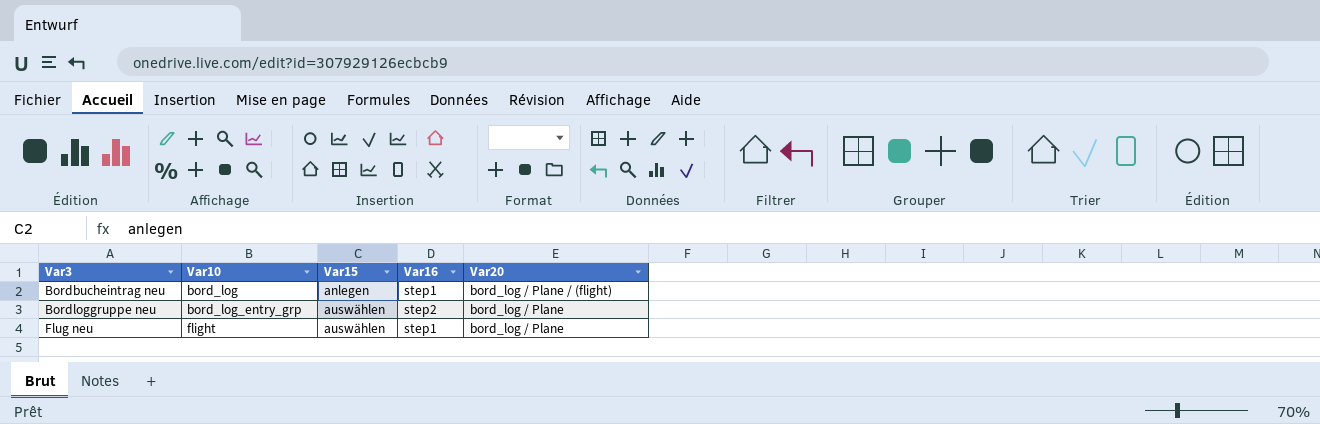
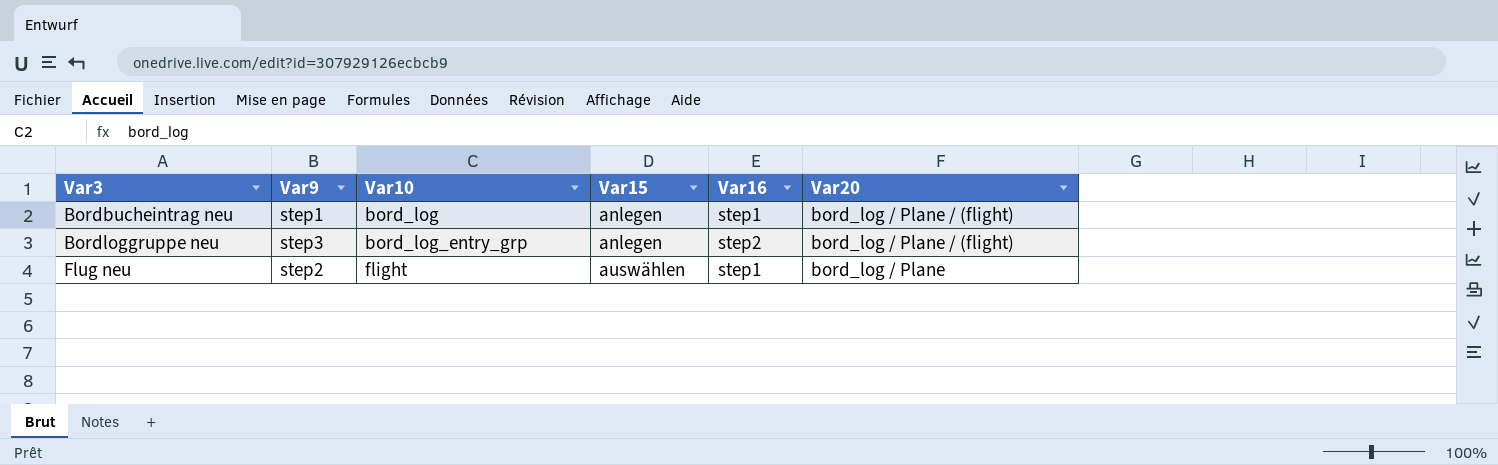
column Var9 | position: none -> 2
Bordloggruppe neu | Var15: auswählen -> anlegen
Bordloggruppe neu | Var20: bord_log / Plane -> bord_log / Plane / (flight)

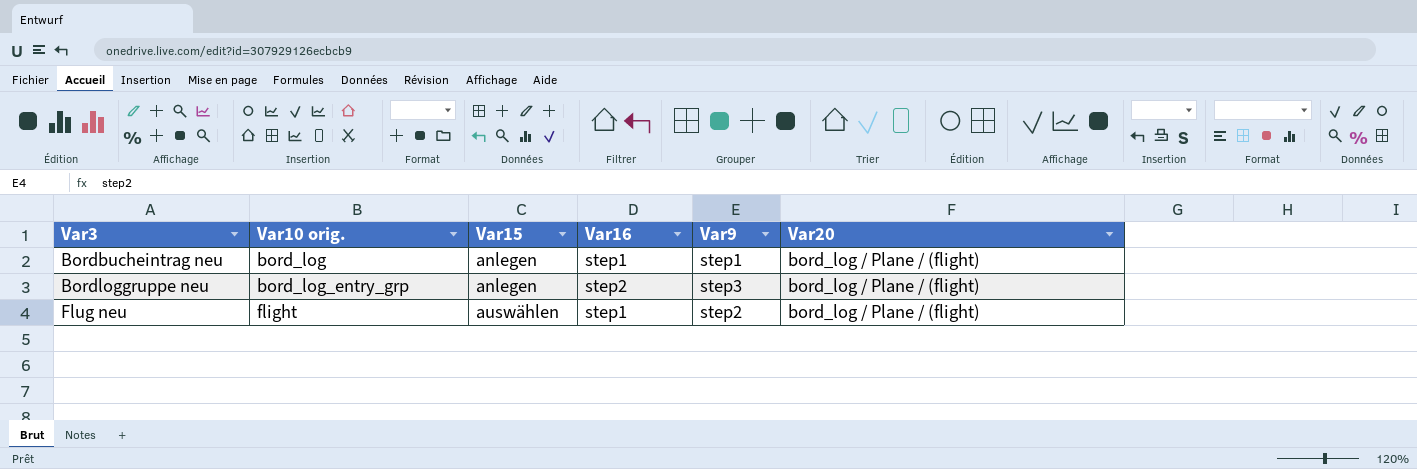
column name: Var10 -> Var10 orig.
column Var9 | position: 2 -> 5
Flug neu | Var20: bord_log / Plane -> bord_log / Plane / (flight)

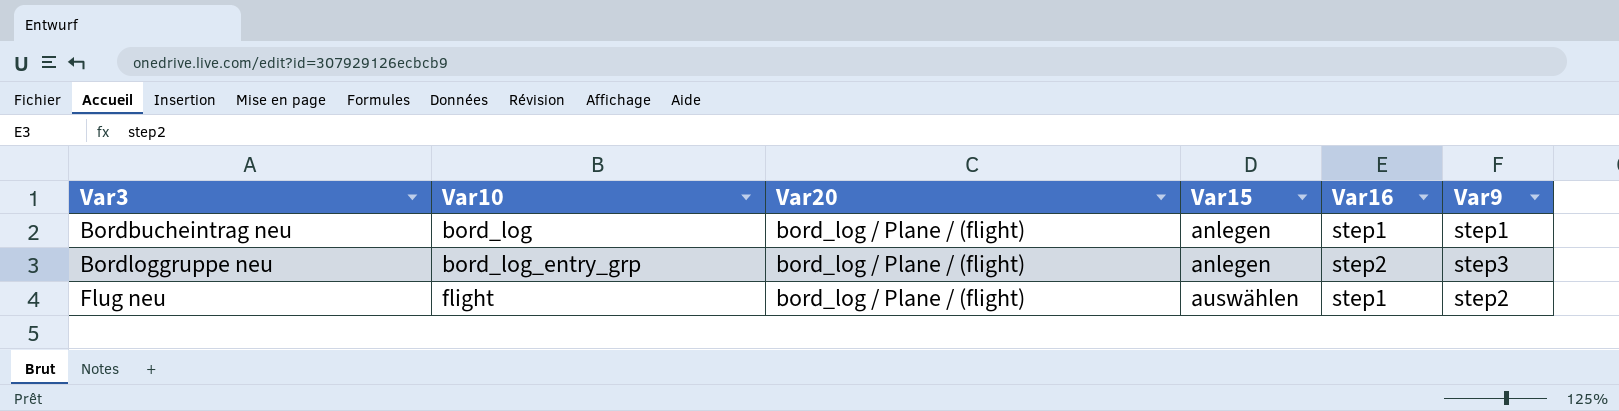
column name: Var10 orig. -> Var10
column Var20 | position: 6 -> 3

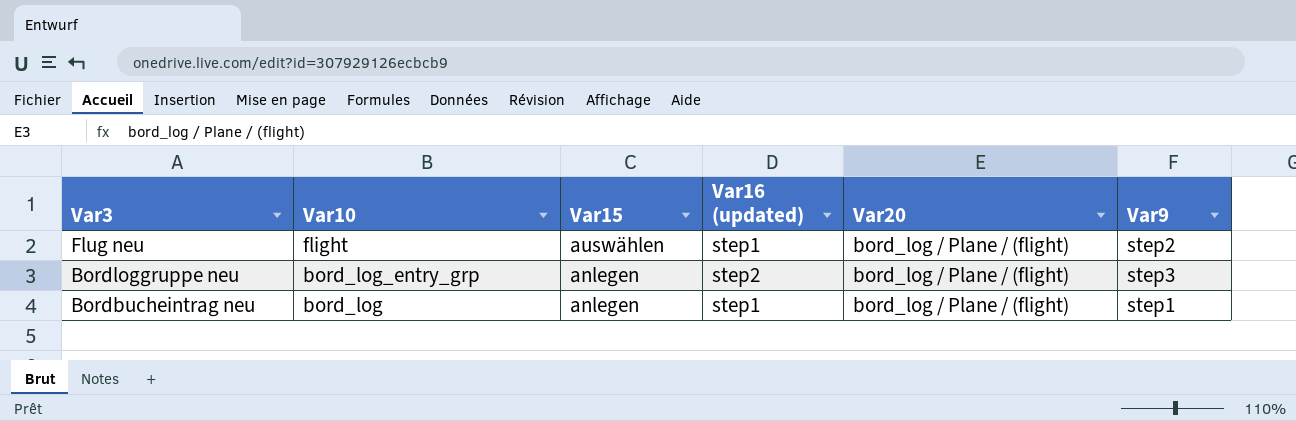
row order: Var3 ascending -> Var3 descending
column name: Var16 -> Var16 (updated)
column Var20 | position: 3 -> 5

